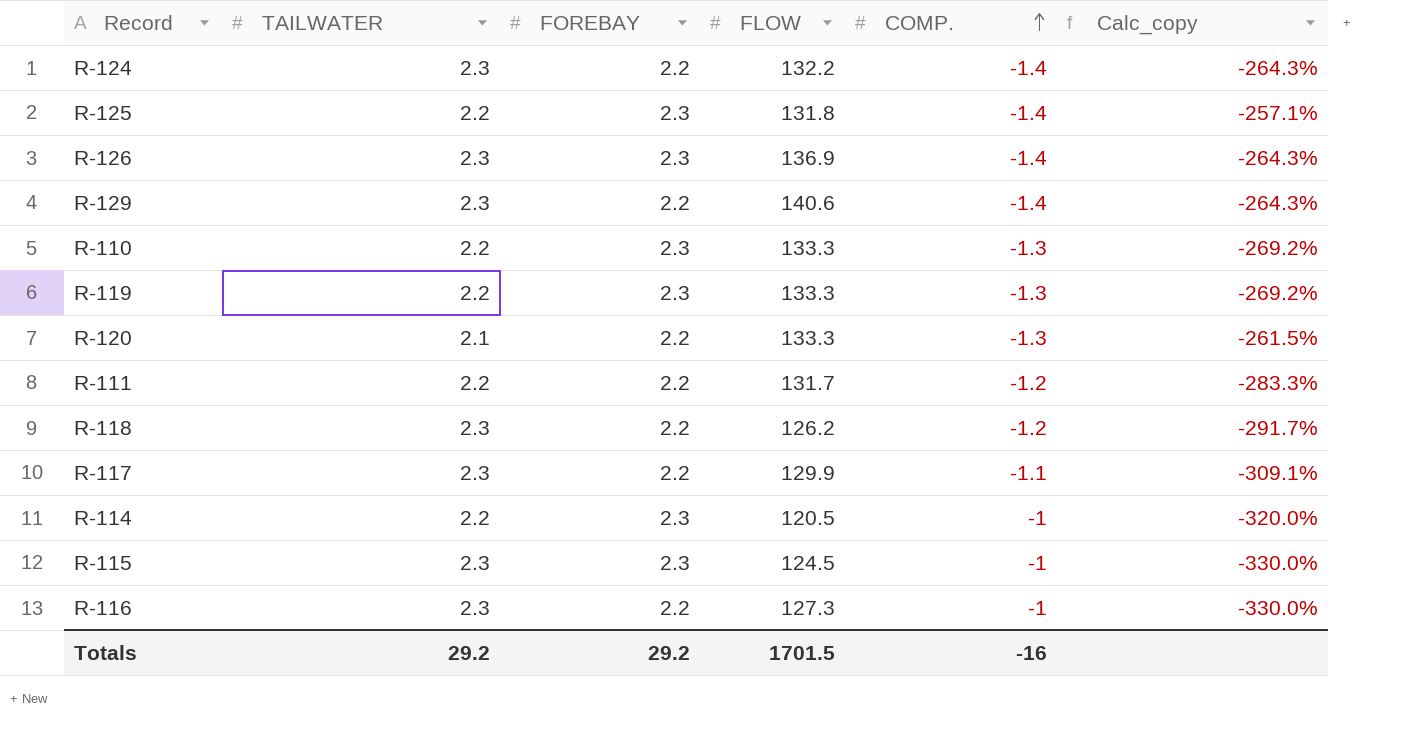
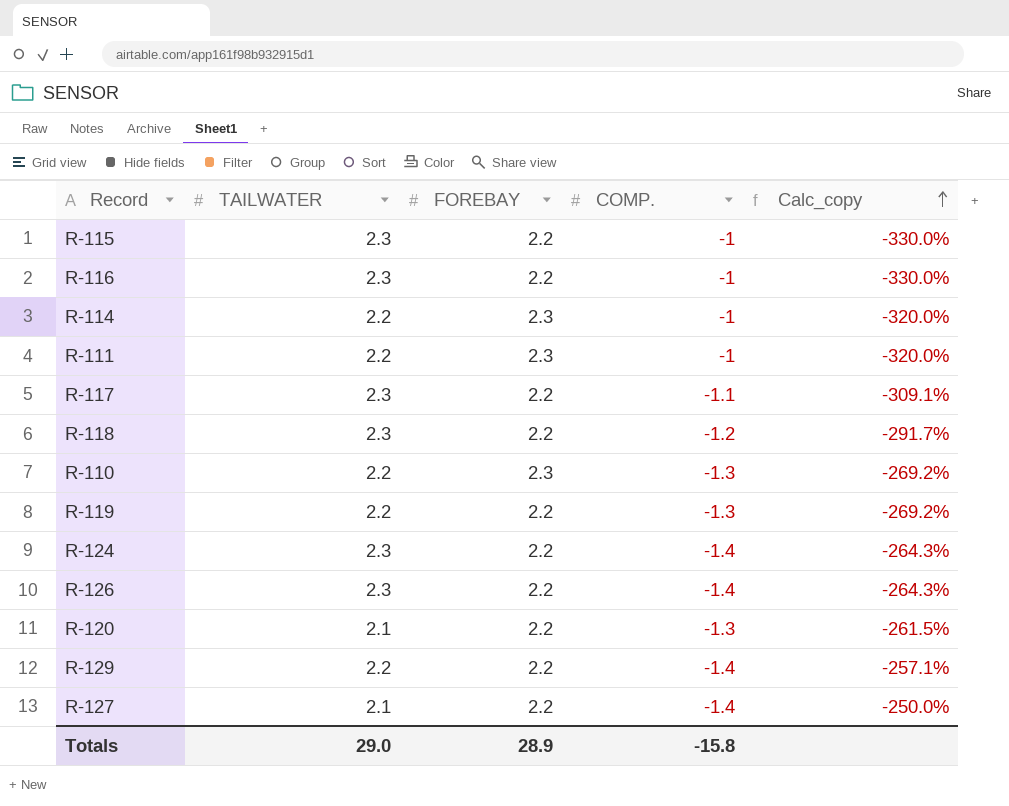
row order: COMP. ascending -> Calc_copy ascending
column FLOW | position: 4 -> none
row R-125: 2.2 | 2.3 | 131.8 | -1.4 | -257.1% -> none
R-115 | FOREBAY: 2.3 -> 2.2
R-111 | FOREBAY: 2.2 -> 2.3
R-111 | COMP.: -1.2 -> -1
R-111 | Calc_copy: -283.3% -> -320.0%
R-119 | FOREBAY: 2.3 -> 2.2
R-126 | FOREBAY: 2.3 -> 2.2
R-129 | TAILWATER: 2.3 -> 2.2
R-129 | Calc_copy: -264.3% -> -257.1%
row R-127: none -> 2.1 | 2.2 | -1.4 | -250.0%
Totals | TAILWATER: 29.2 -> 29.0
Totals | FOREBAY: 29.2 -> 28.9
Totals | COMP.: -16 -> -15.8

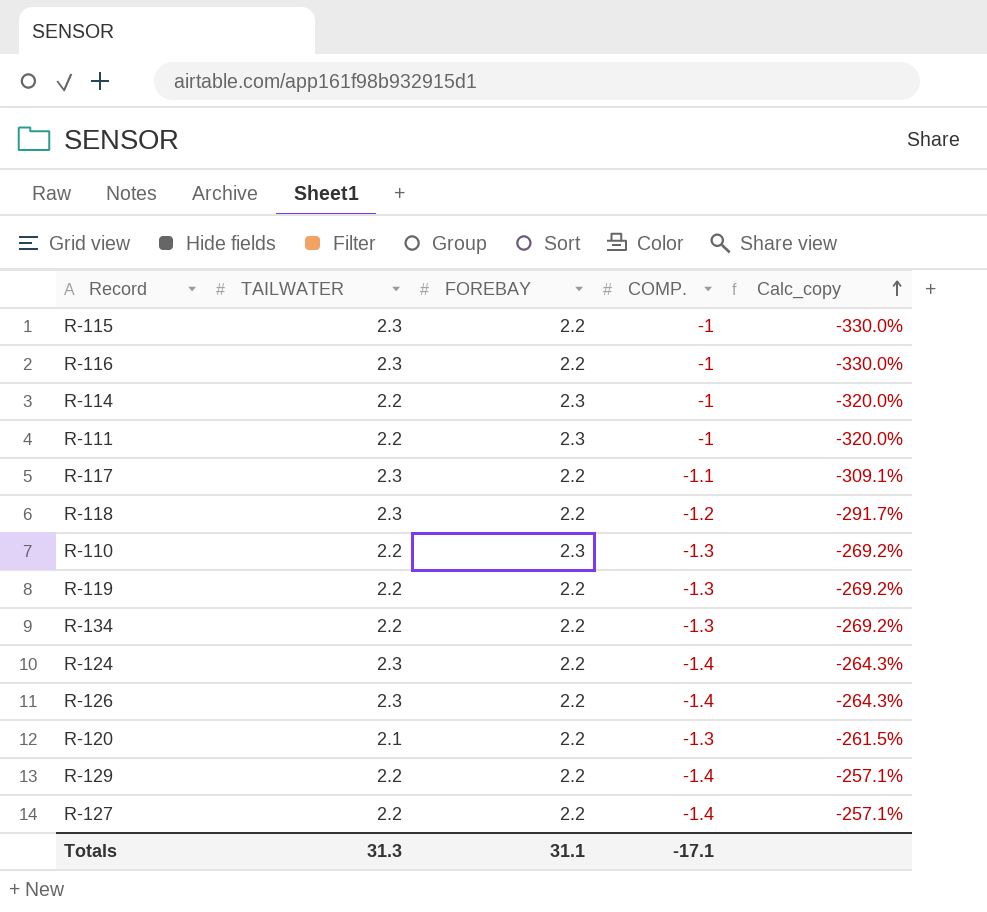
row R-134: none -> 2.2 | 2.2 | -1.3 | -269.2%
R-127 | TAILWATER: 2.1 -> 2.2
R-127 | Calc_copy: -250.0% -> -257.1%
Totals | TAILWATER: 29.0 -> 31.3
Totals | FOREBAY: 28.9 -> 31.1
Totals | COMP.: -15.8 -> -17.1

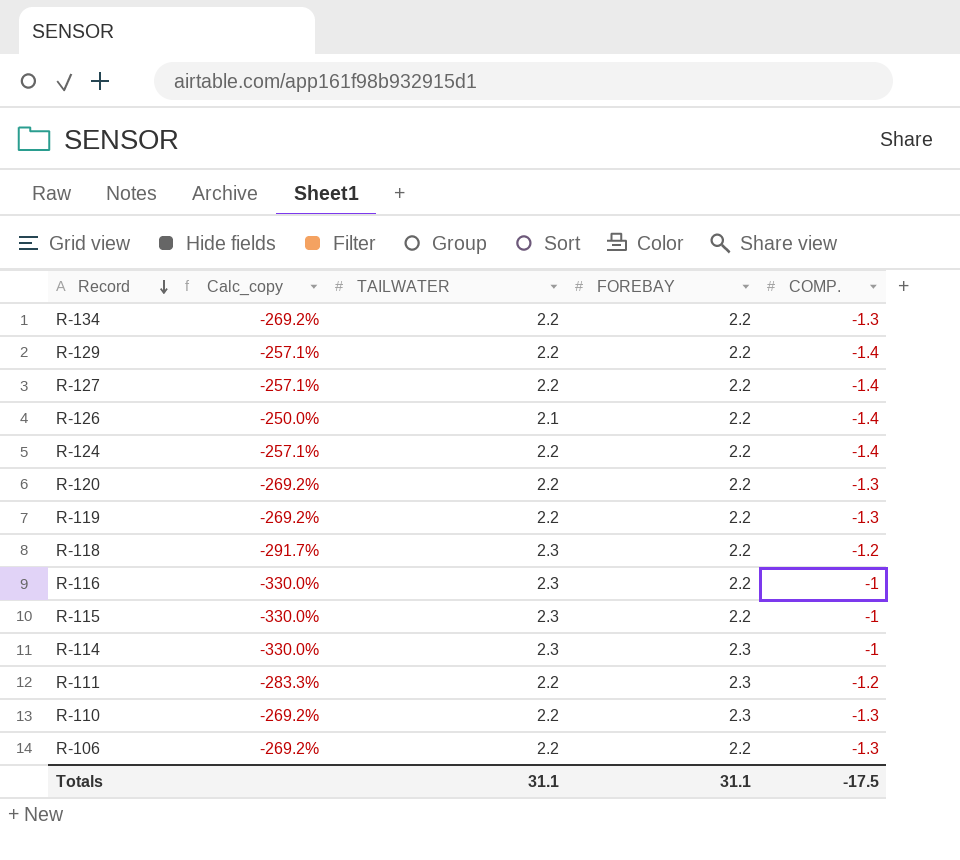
row order: Calc_copy ascending -> Record descending
column Calc_copy | position: 5 -> 2
row R-117: 2.3 | 2.2 | -1.1 | -309.1% -> none
R-126 | Calc_copy: -264.3% -> -250.0%
R-126 | TAILWATER: 2.3 -> 2.1
R-124 | Calc_copy: -264.3% -> -257.1%
R-124 | TAILWATER: 2.3 -> 2.2
R-120 | Calc_copy: -261.5% -> -269.2%
R-120 | TAILWATER: 2.1 -> 2.2
R-114 | Calc_copy: -320.0% -> -330.0%
R-114 | TAILWATER: 2.2 -> 2.3
R-111 | Calc_copy: -320.0% -> -283.3%
R-111 | COMP.: -1 -> -1.2
row R-106: none -> -269.2% | 2.2 | 2.2 | -1.3
Totals | TAILWATER: 31.3 -> 31.1
Totals | COMP.: -17.1 -> -17.5

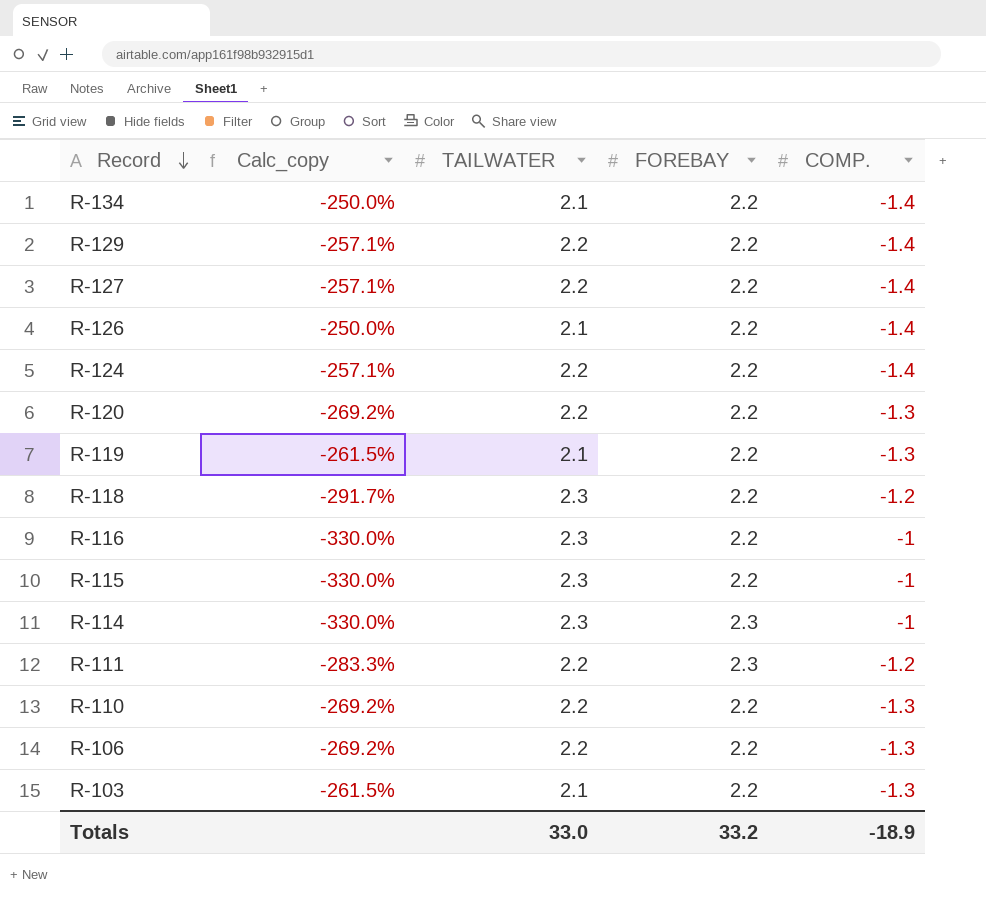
R-134 | Calc_copy: -269.2% -> -250.0%
R-134 | TAILWATER: 2.2 -> 2.1
R-134 | COMP.: -1.3 -> -1.4
R-119 | Calc_copy: -269.2% -> -261.5%
R-119 | TAILWATER: 2.2 -> 2.1
R-110 | FOREBAY: 2.3 -> 2.2
row R-103: none -> -261.5% | 2.1 | 2.2 | -1.3
Totals | TAILWATER: 31.1 -> 33.0
Totals | FOREBAY: 31.1 -> 33.2
Totals | COMP.: -17.5 -> -18.9

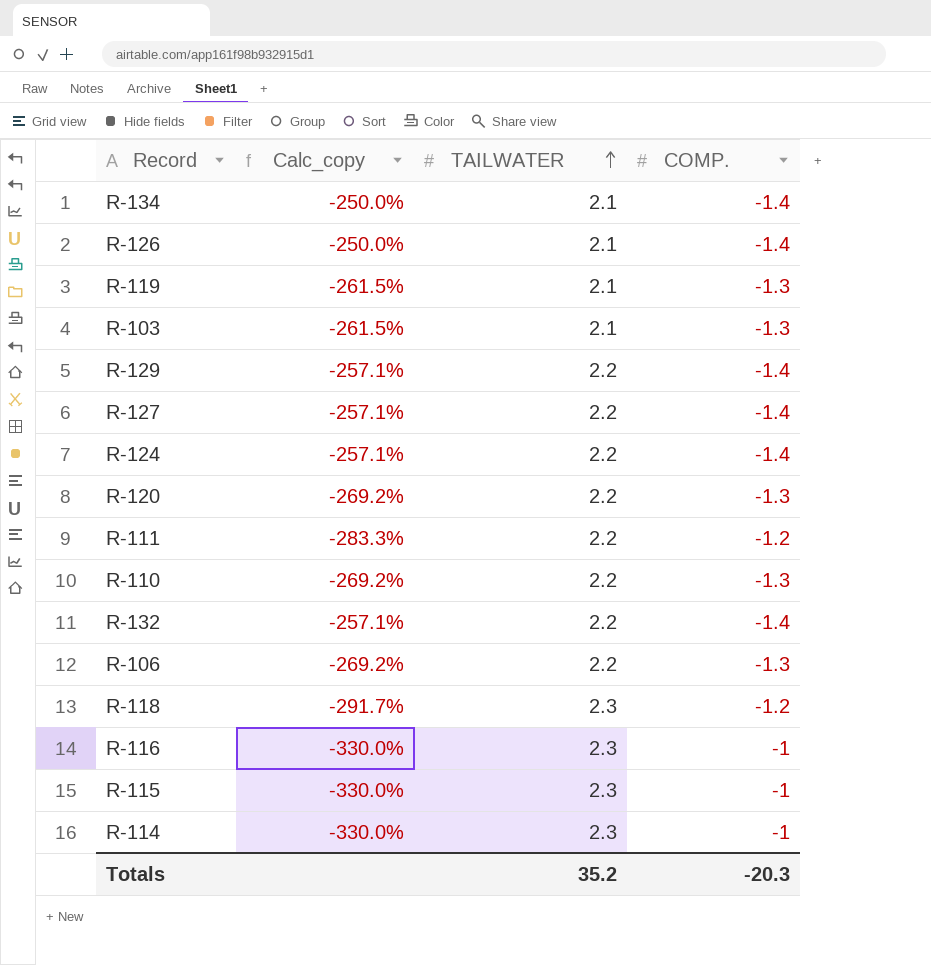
row order: Record descending -> TAILWATER ascending
column FOREBAY | position: 4 -> none
row R-132: none -> -257.1% | 2.2 | -1.4
Totals | TAILWATER: 33.0 -> 35.2
Totals | COMP.: -18.9 -> -20.3

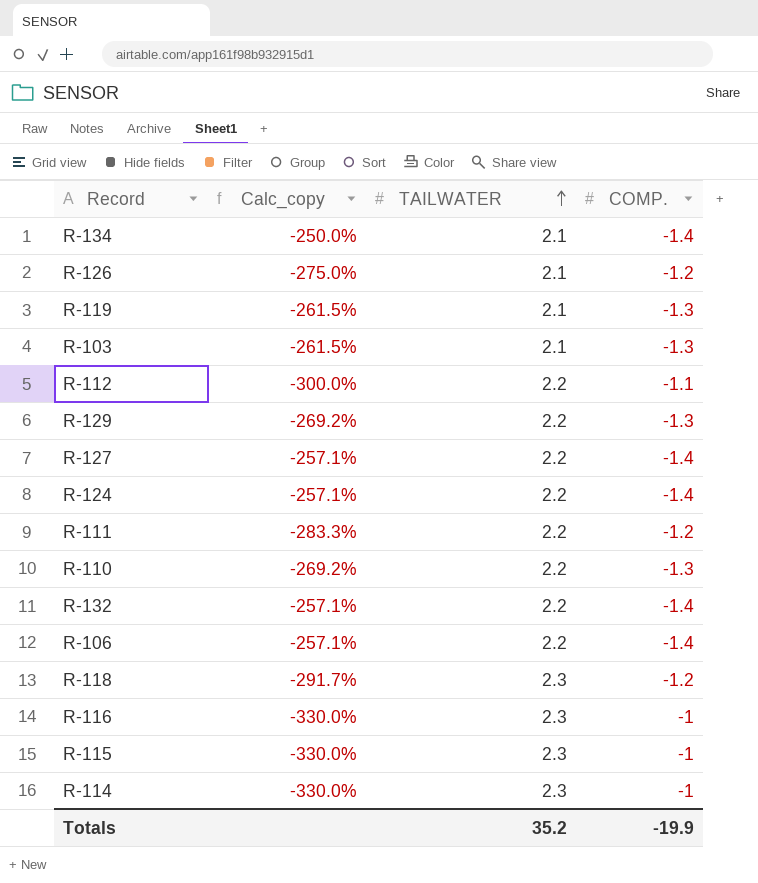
row R-120: -269.2% | 2.2 | -1.3 -> none
R-126 | Calc_copy: -250.0% -> -275.0%
R-126 | COMP.: -1.4 -> -1.2
row R-112: none -> -300.0% | 2.2 | -1.1
R-129 | Calc_copy: -257.1% -> -269.2%
R-129 | COMP.: -1.4 -> -1.3
R-106 | Calc_copy: -269.2% -> -257.1%
R-106 | COMP.: -1.3 -> -1.4
Totals | COMP.: -20.3 -> -19.9

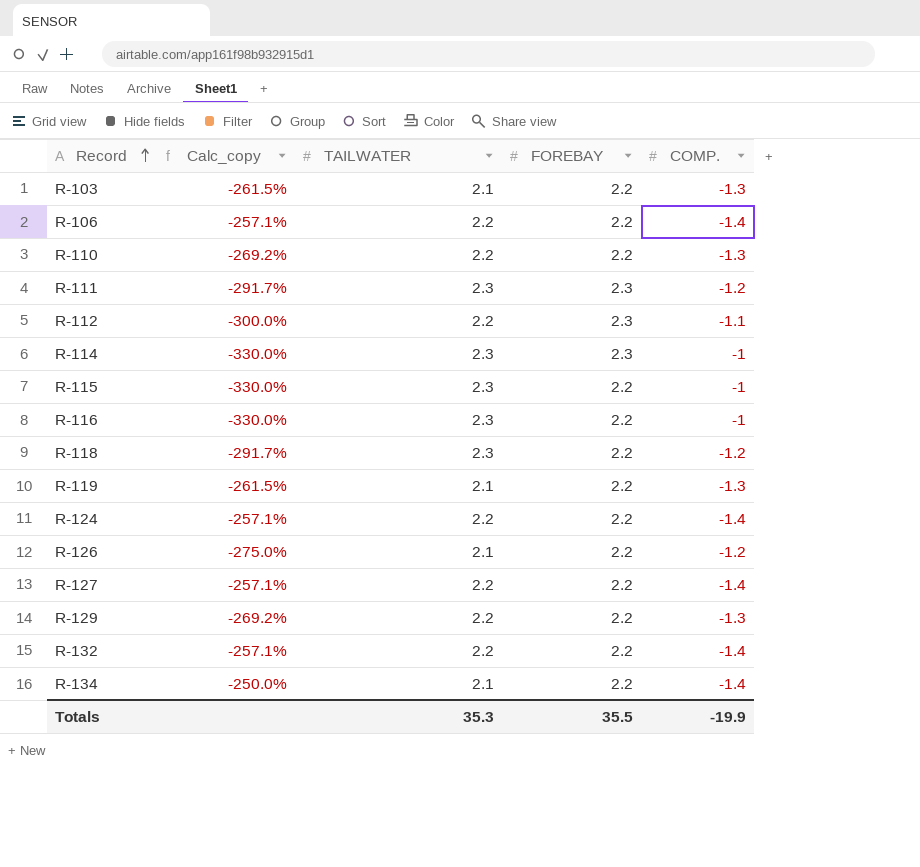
row order: TAILWATER ascending -> Record ascending
column FOREBAY | position: none -> 4
R-111 | Calc_copy: -283.3% -> -291.7%
R-111 | TAILWATER: 2.2 -> 2.3
Totals | TAILWATER: 35.2 -> 35.3

